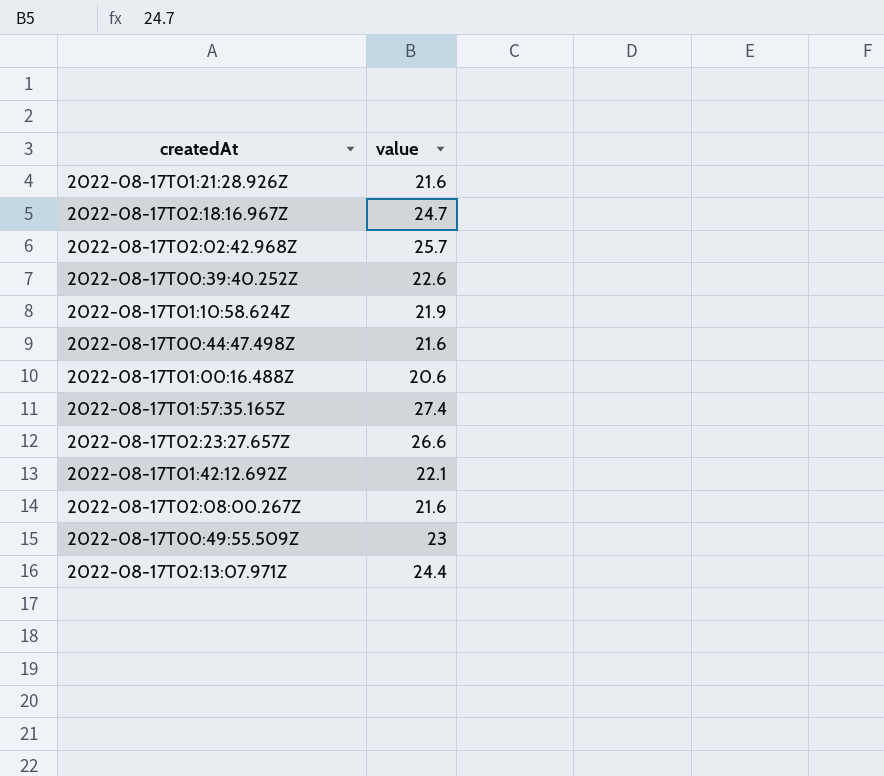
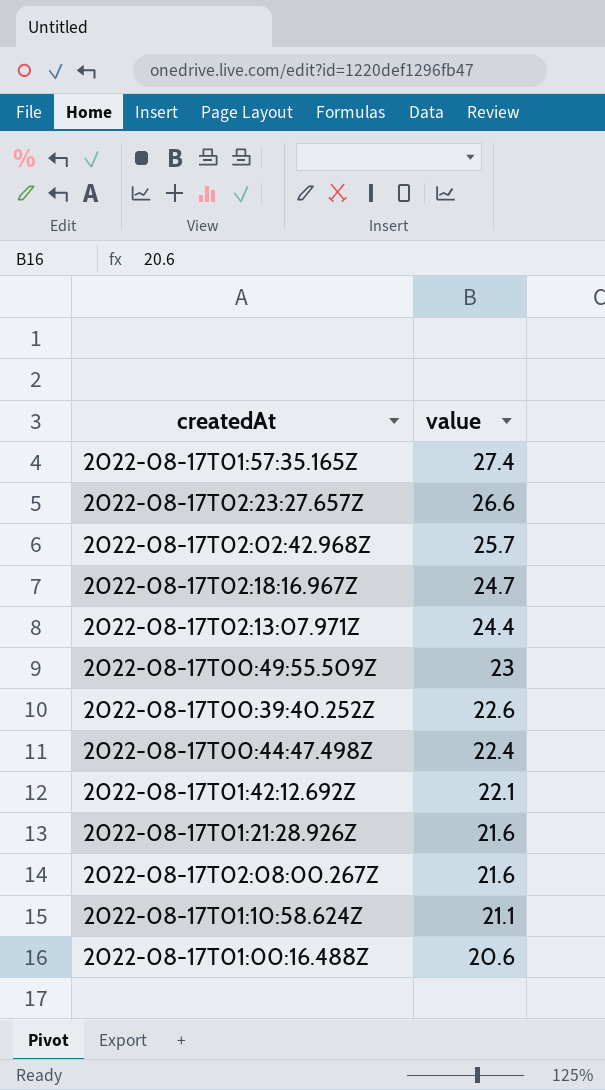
row order: none -> value descending
2022-08-17T00:44:47.498Z | value: 21.6 -> 22.4
2022-08-17T01:10:58.624Z | value: 21.9 -> 21.1

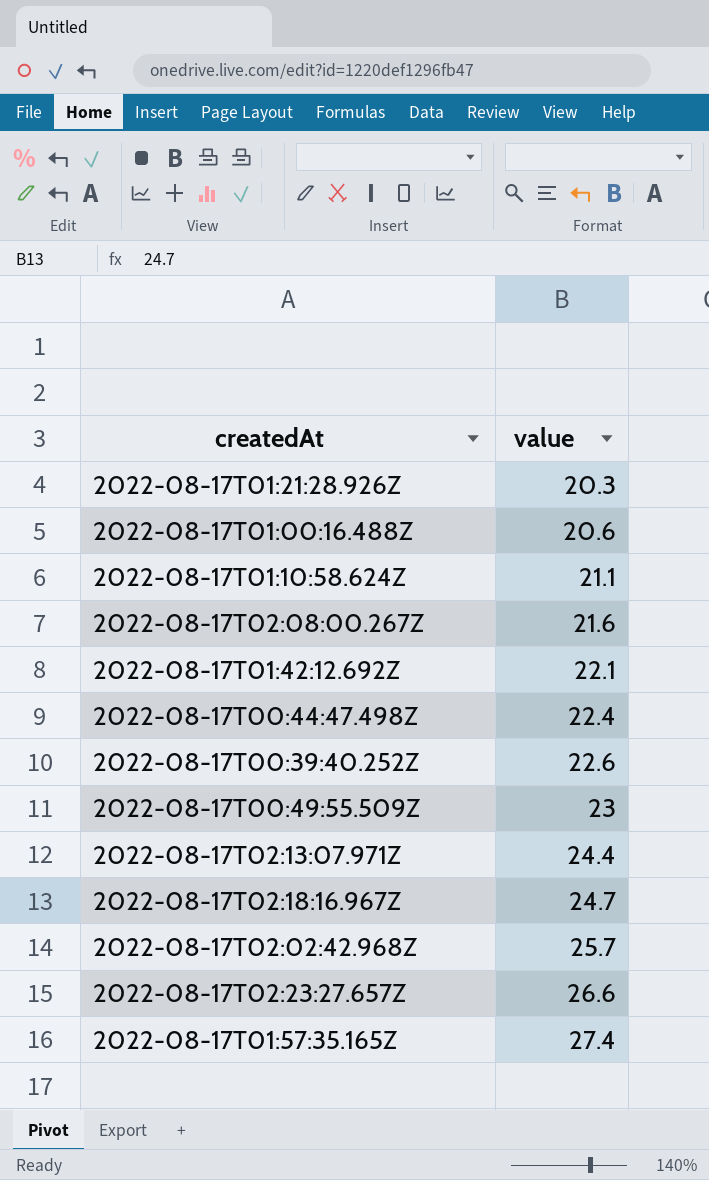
row order: value descending -> value ascending
2022-08-17T01:21:28.926Z | value: 21.6 -> 20.3

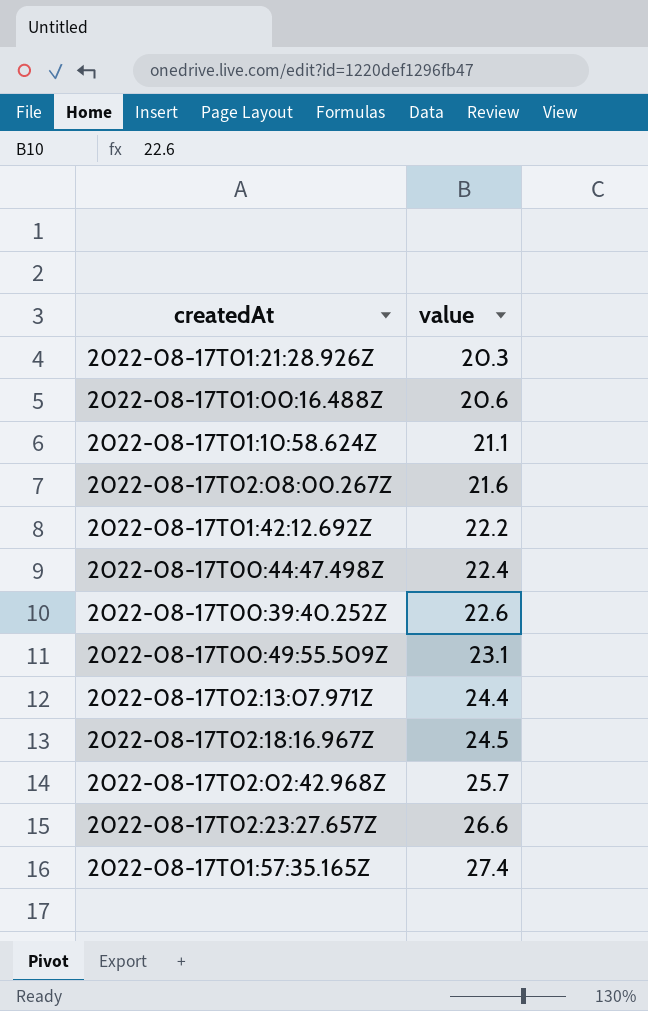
2022-08-17T01:42:12.692Z | value: 22.1 -> 22.2
2022-08-17T00:49:55.509Z | value: 23 -> 23.1
2022-08-17T02:18:16.967Z | value: 24.7 -> 24.5

